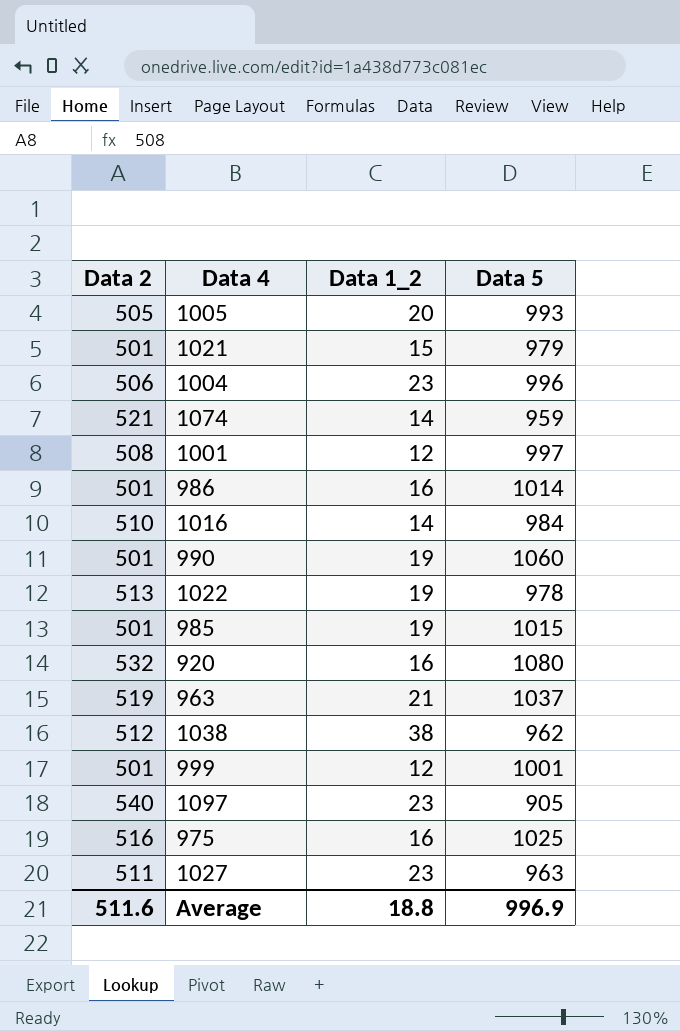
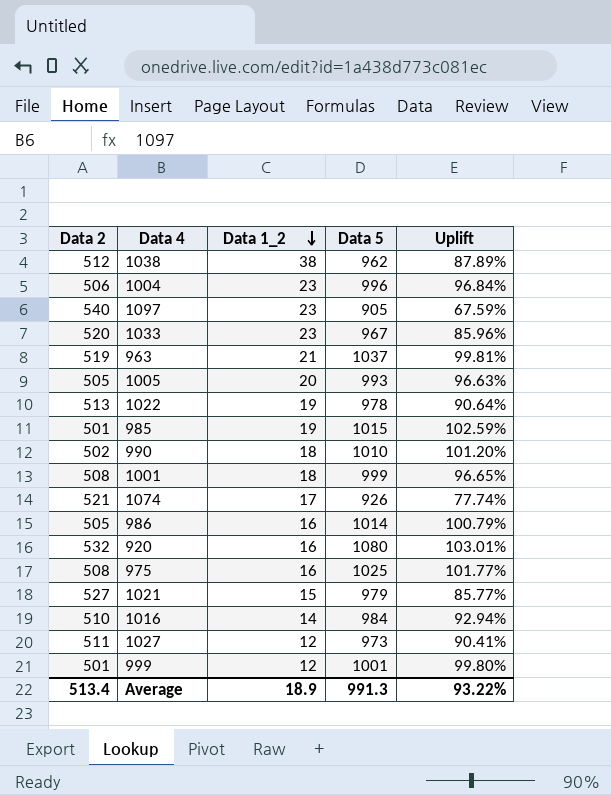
row order: none -> Data 1_2 descending
column Uplift | formula: none -> ([Data 5] - [Data 2]) / [Data 2]
row 1033: none -> 520 | 23 | 967 | 85.96%
990 | Data 2: 501 -> 502
990 | Data 1_2: 19 -> 18
990 | Data 5: 1060 -> 1010
1001 | Data 1_2: 12 -> 18
1001 | Data 5: 997 -> 999
1074 | Data 1_2: 14 -> 17
1074 | Data 5: 959 -> 926
986 | Data 2: 501 -> 505
975 | Data 2: 516 -> 508
1021 | Data 2: 501 -> 527
1027 | Data 1_2: 23 -> 12
1027 | Data 5: 963 -> 973
Average | Data 2: 511.6 -> 513.4
Average | Data 1_2: 18.8 -> 18.9
Average | Data 5: 996.9 -> 991.3

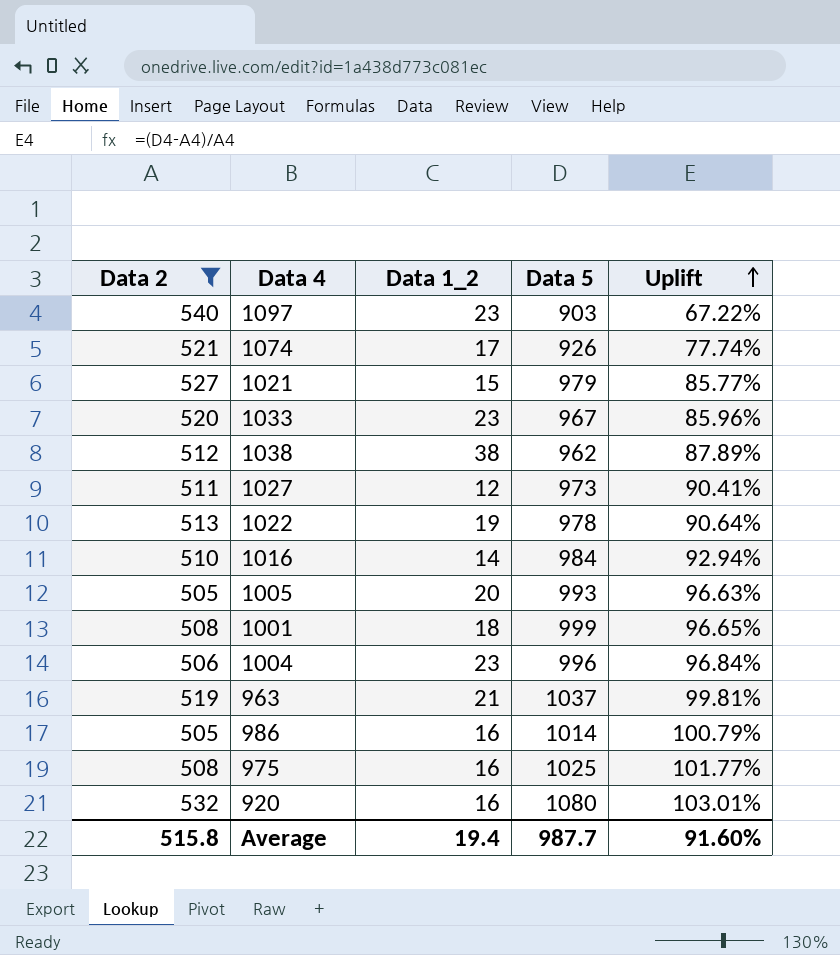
filter: none -> Data 2 >= 505
row order: Data 1_2 descending -> Uplift ascending
1097 | Data 5: 905 -> 903
1097 | Uplift: 67.59% -> 67.22%
Average | Data 2: 513.4 -> 515.8
Average | Data 1_2: 18.9 -> 19.4
Average | Data 5: 991.3 -> 987.7
Average | Uplift: 93.22% -> 91.60%

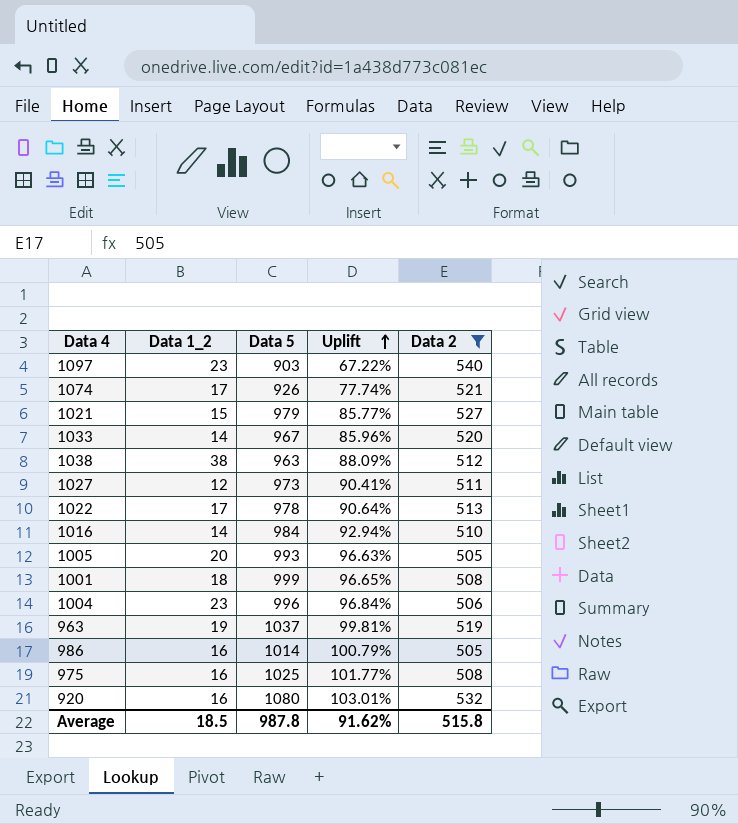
column Data 2 | position: 1 -> 5
1033 | Data 1_2: 23 -> 14
1038 | Data 5: 962 -> 963
1038 | Uplift: 87.89% -> 88.09%
1022 | Data 1_2: 19 -> 17
963 | Data 1_2: 21 -> 19
Average | Data 1_2: 19.4 -> 18.5
Average | Data 5: 987.7 -> 987.8
Average | Uplift: 91.60% -> 91.62%

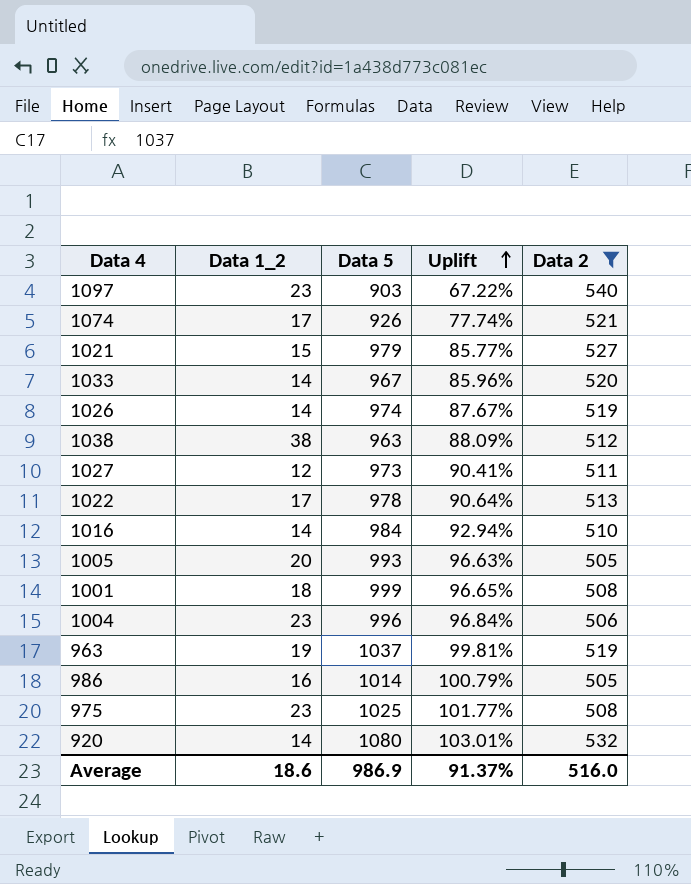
row 1026: none -> 14 | 974 | 87.67% | 519
975 | Data 1_2: 16 -> 23
920 | Data 1_2: 16 -> 14
Average | Data 1_2: 18.5 -> 18.6
Average | Data 5: 987.8 -> 986.9
Average | Uplift: 91.62% -> 91.37%
Average | Data 2: 515.8 -> 516.0

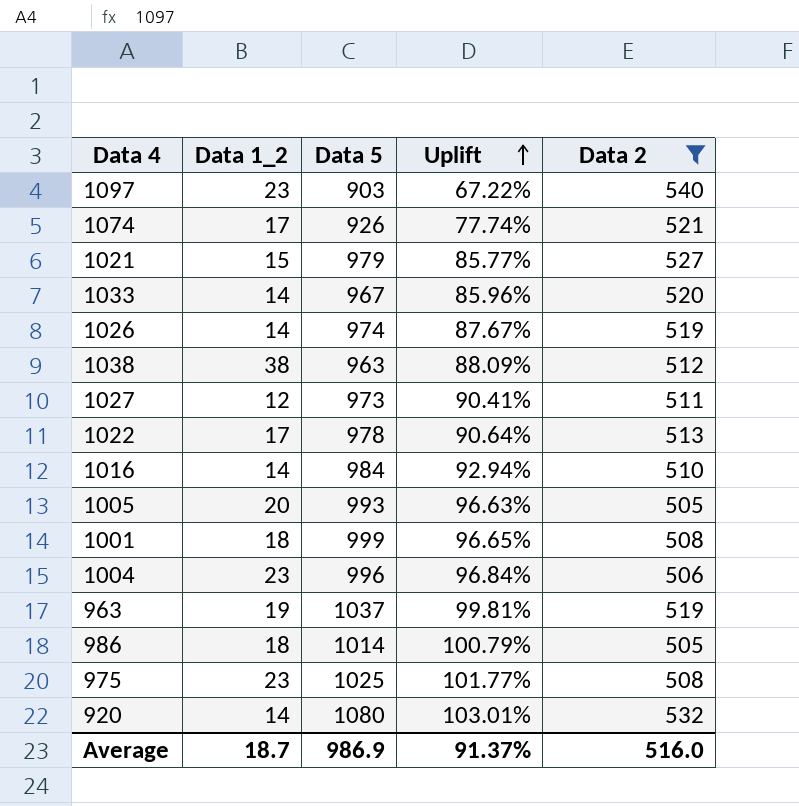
986 | Data 1_2: 16 -> 18
Average | Data 1_2: 18.6 -> 18.7

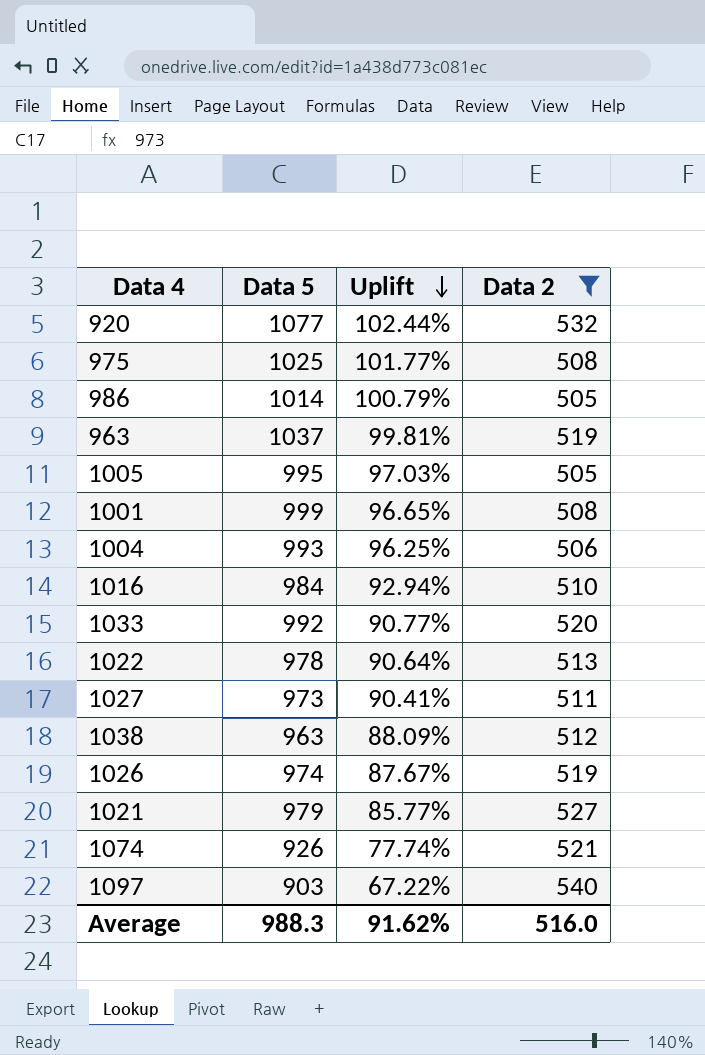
row order: Uplift ascending -> Uplift descending
column Data 1_2 | position: 2 -> none
920 | Data 5: 1080 -> 1077
920 | Uplift: 103.01% -> 102.44%
1005 | Data 5: 993 -> 995
1005 | Uplift: 96.63% -> 97.03%
1004 | Data 5: 996 -> 993
1004 | Uplift: 96.84% -> 96.25%
1033 | Data 5: 967 -> 992
1033 | Uplift: 85.96% -> 90.77%
Average | Data 5: 986.9 -> 988.3
Average | Uplift: 91.37% -> 91.62%

